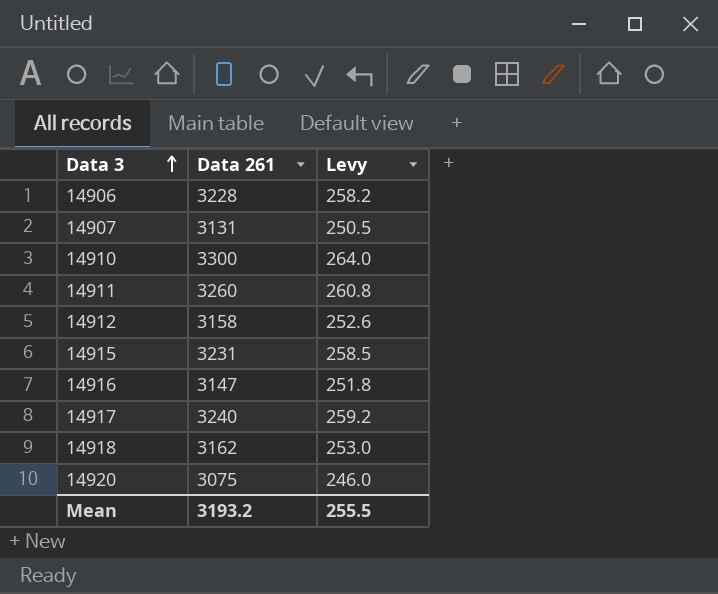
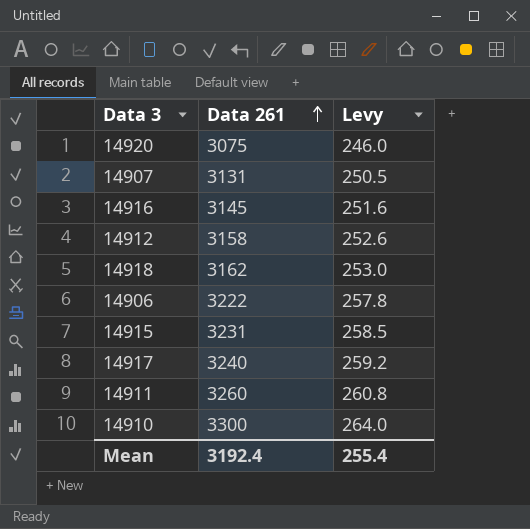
row order: Data 3 ascending -> Data 261 ascending
14916 | Data 261: 3147 -> 3145
14916 | Levy: 251.8 -> 251.6
14906 | Data 261: 3228 -> 3222
14906 | Levy: 258.2 -> 257.8
Mean | Data 261: 3193.2 -> 3192.4
Mean | Levy: 255.5 -> 255.4

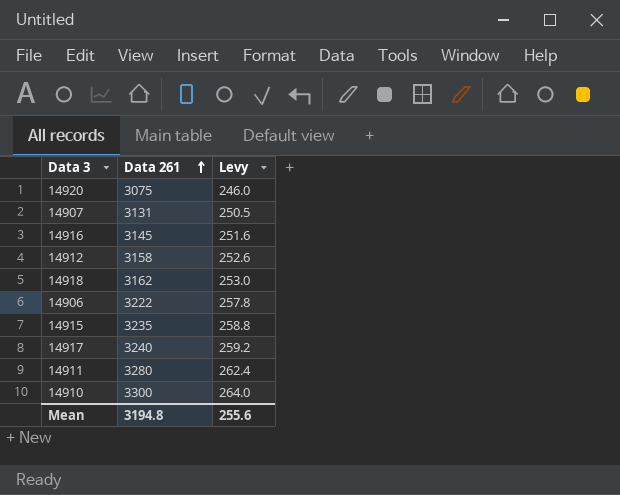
14915 | Data 261: 3231 -> 3235
14915 | Levy: 258.5 -> 258.8
14911 | Data 261: 3260 -> 3280
14911 | Levy: 260.8 -> 262.4
Mean | Data 261: 3192.4 -> 3194.8
Mean | Levy: 255.4 -> 255.6

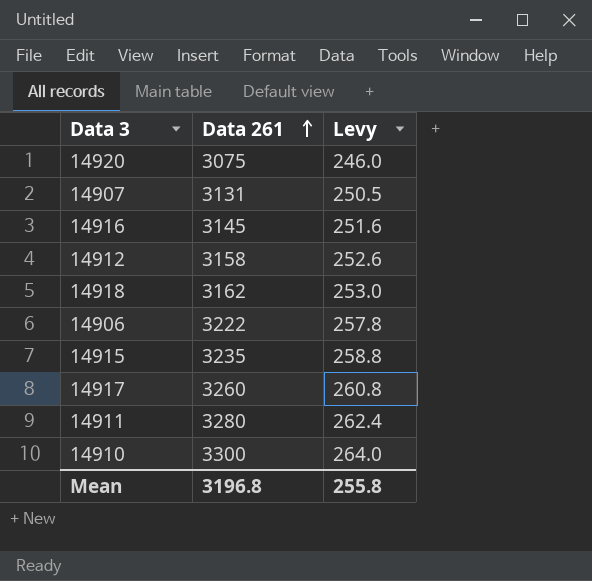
14917 | Data 261: 3240 -> 3260
14917 | Levy: 259.2 -> 260.8
Mean | Data 261: 3194.8 -> 3196.8
Mean | Levy: 255.6 -> 255.8

